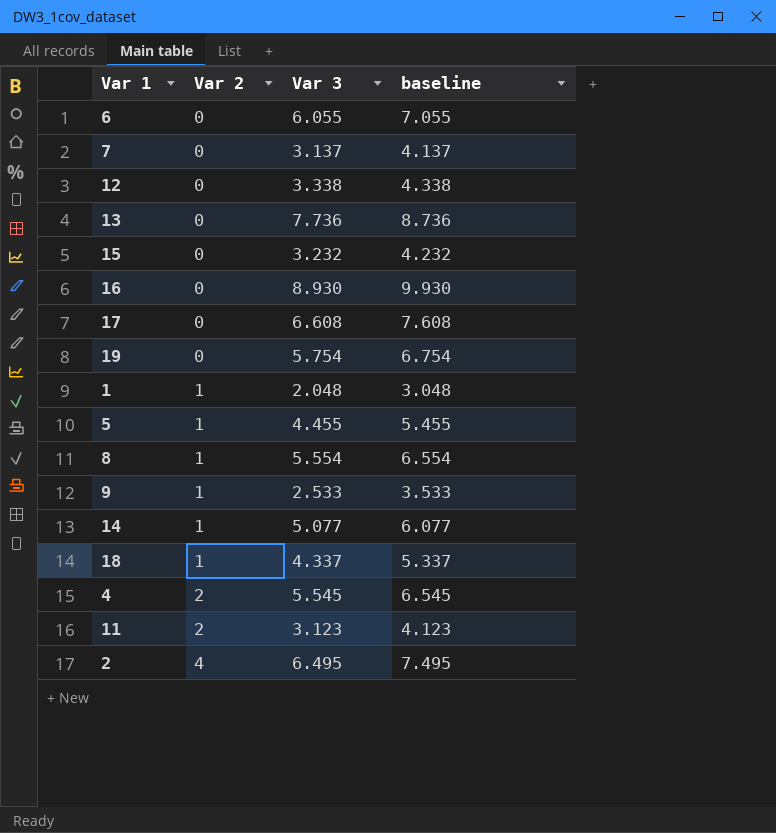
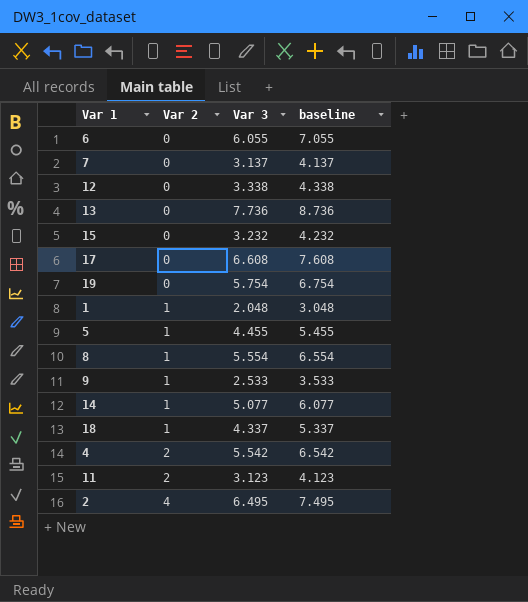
row 16: 0 | 8.930 | 9.930 -> none
4 | Var 3: 5.545 -> 5.542
4 | baseline: 6.545 -> 6.542

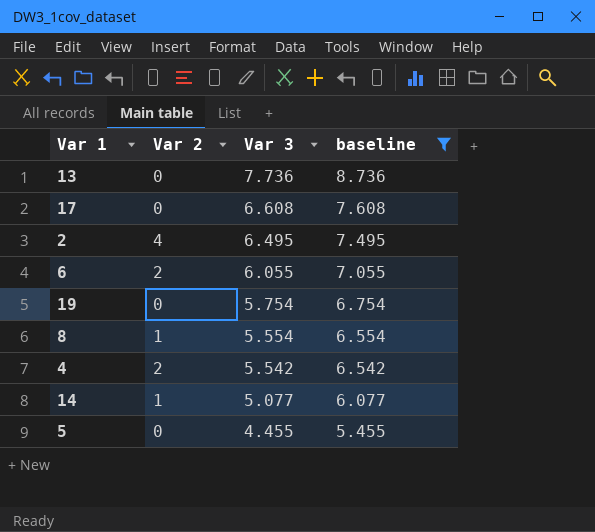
filter: none -> baseline >= 5.455
row order: Var 2 ascending -> Var 3 descending
6 | Var 2: 0 -> 2
5 | Var 2: 1 -> 0

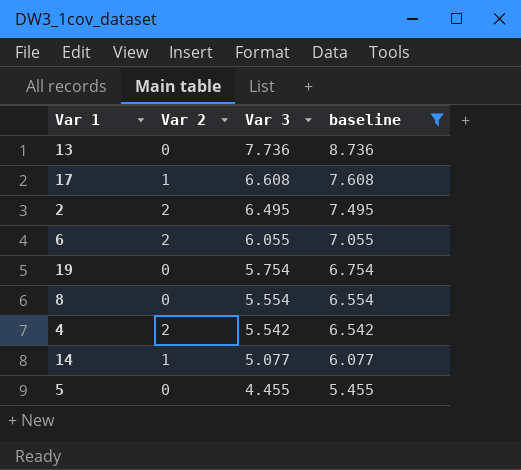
17 | Var 2: 0 -> 1
2 | Var 2: 4 -> 2
8 | Var 2: 1 -> 0

